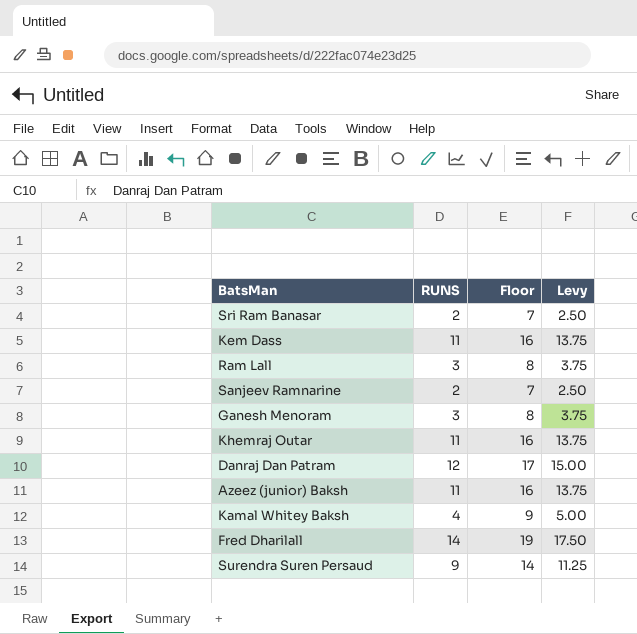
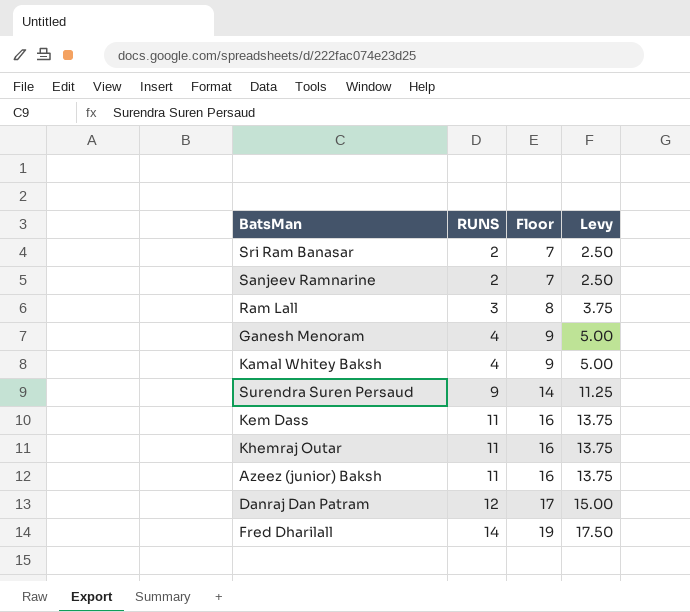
row order: none -> RUNS ascending
Ganesh Menoram | RUNS: 3 -> 4
Ganesh Menoram | Floor: 8 -> 9
Ganesh Menoram | Levy: 3.75 -> 5.00

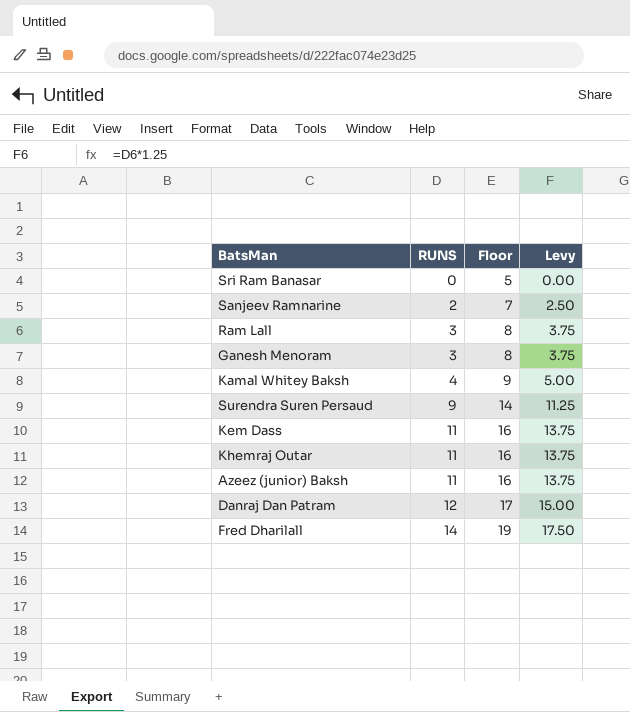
Sri Ram Banasar | RUNS: 2 -> 0
Sri Ram Banasar | Floor: 7 -> 5
Sri Ram Banasar | Levy: 2.50 -> 0.00
Ganesh Menoram | RUNS: 4 -> 3
Ganesh Menoram | Floor: 9 -> 8
Ganesh Menoram | Levy: 5.00 -> 3.75

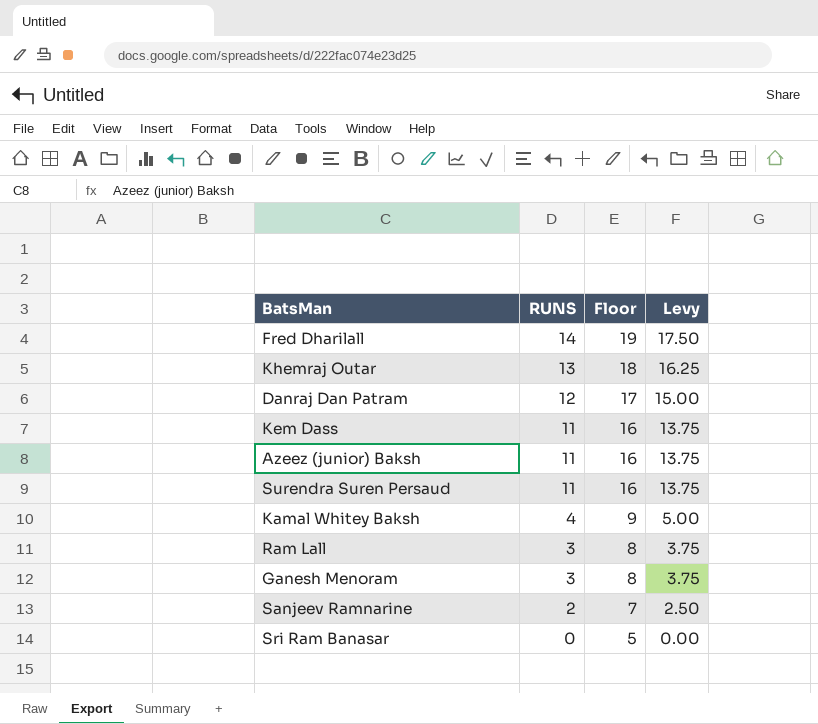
row order: RUNS ascending -> RUNS descending
Khemraj Outar | RUNS: 11 -> 13
Khemraj Outar | Floor: 16 -> 18
Khemraj Outar | Levy: 13.75 -> 16.25
Surendra Suren Persaud | RUNS: 9 -> 11
Surendra Suren Persaud | Floor: 14 -> 16
Surendra Suren Persaud | Levy: 11.25 -> 13.75

